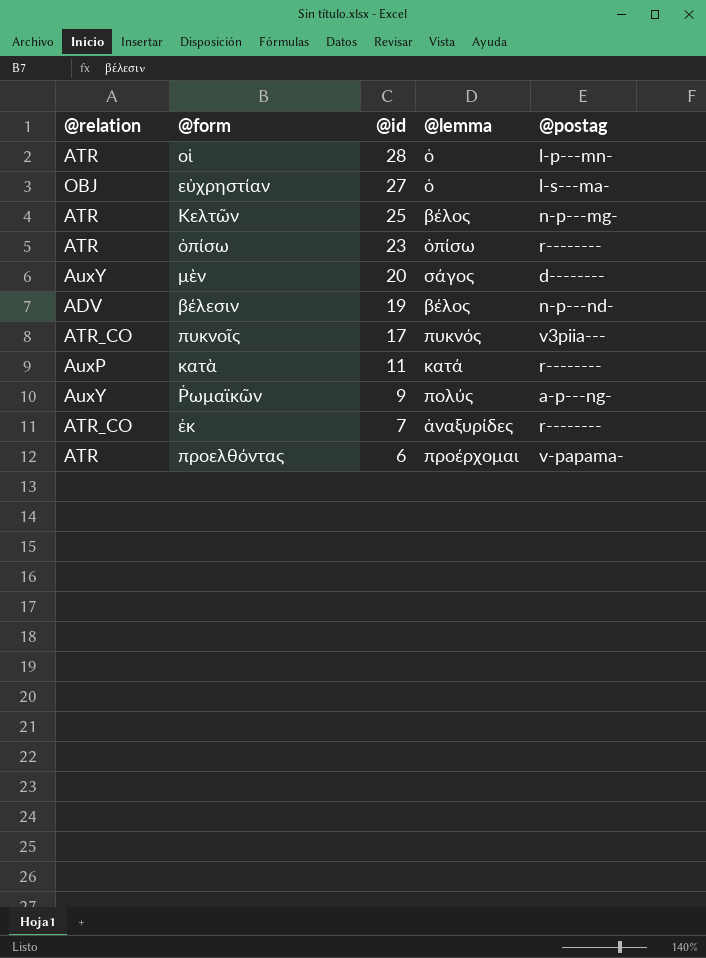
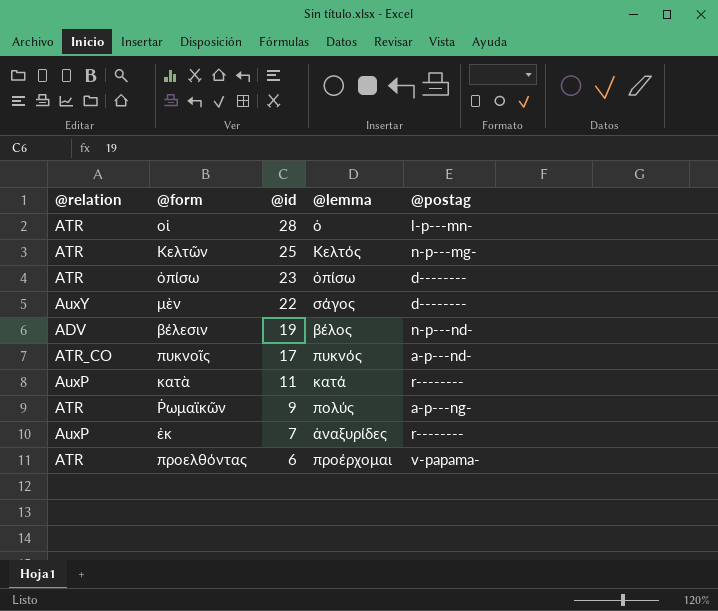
row εὐχρηστίαν: OBJ | 27 | ὁ | l-s---ma- -> none
Κελτῶν | @lemma: βέλος -> Κελτός
ὀπίσω | @postag: r-------- -> d--------
μὲν | @id: 20 -> 22
πυκνοῖς | @postag: v3piia--- -> a-p---nd-
Ῥωμαϊκῶν | @relation: AuxY -> ATR
ἐκ | @relation: ATR_CO -> AuxP

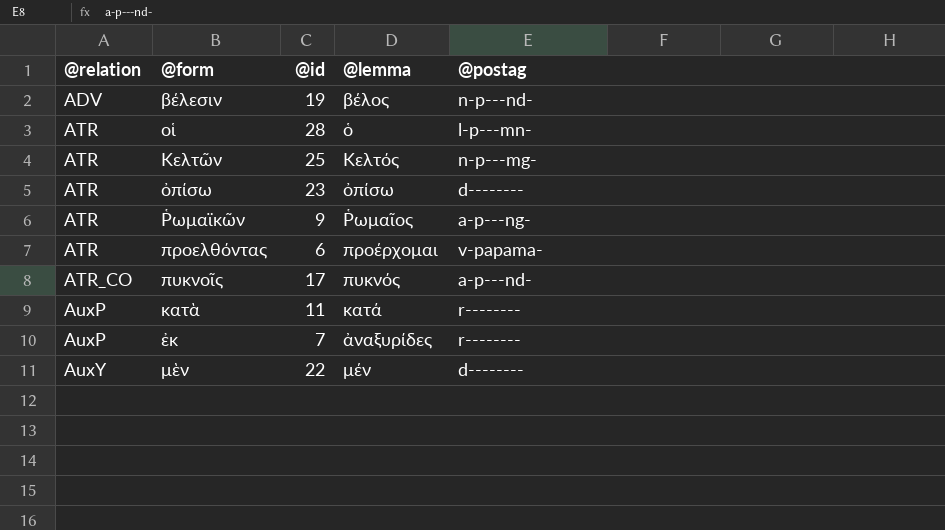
row order: @id descending -> @relation ascending
Ῥωμαϊκῶν | @lemma: πολύς -> Ῥωμαῖος
μὲν | @lemma: σάγος -> μέν

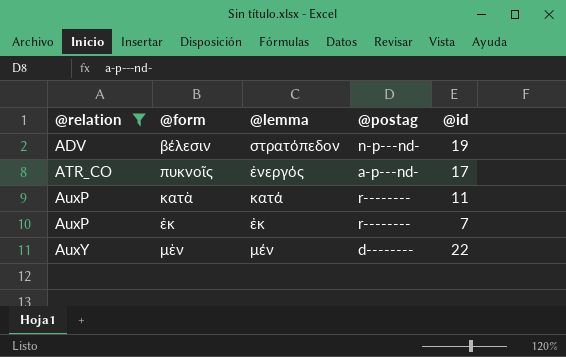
filter: none -> @relation != ATR
column @id | position: 3 -> 5
βέλεσιν | @lemma: βέλος -> στρατόπεδον
πυκνοῖς | @lemma: πυκνός -> ἐνεργός
ἐκ | @lemma: ἀναξυρίδες -> ἐκ

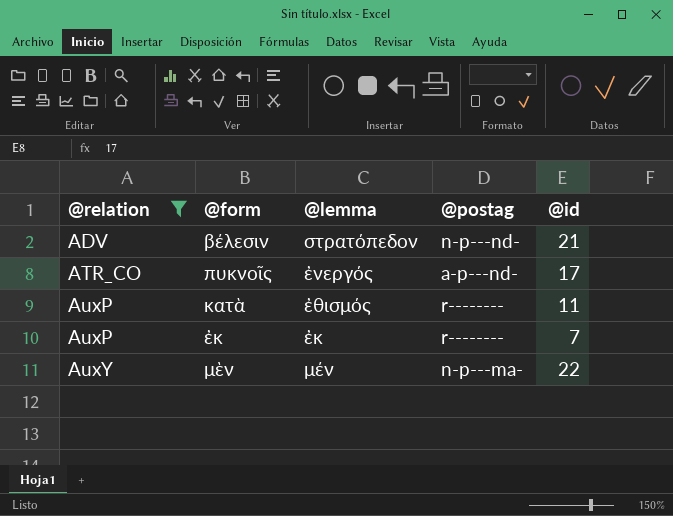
βέλεσιν | @id: 19 -> 21
κατὰ | @lemma: κατά -> ἐθισμός
μὲν | @postag: d-------- -> n-p---ma-

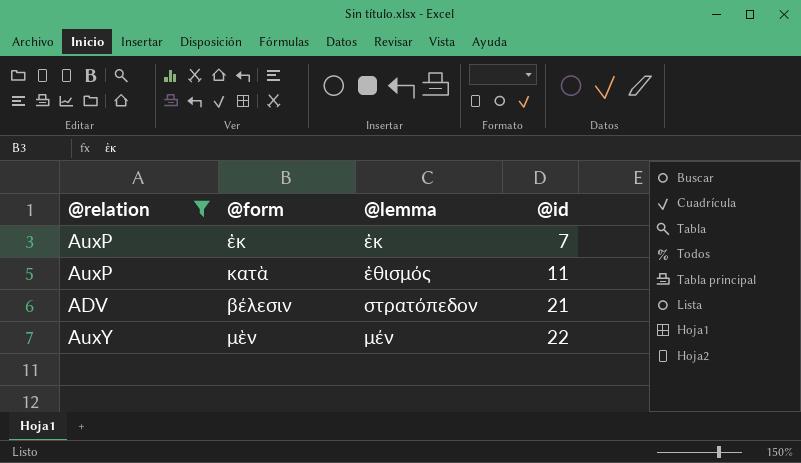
row order: @relation ascending -> @id ascending
column @postag | position: 4 -> none
row πυκνοῖς: ATR_CO | ἐνεργός | a-p---nd- | 17 -> none

